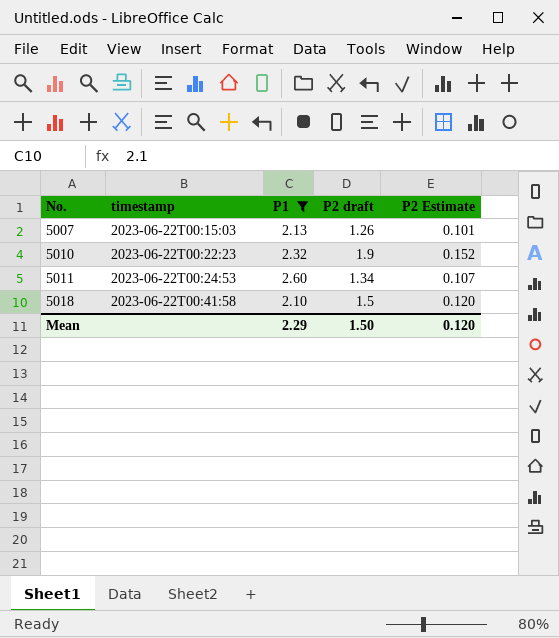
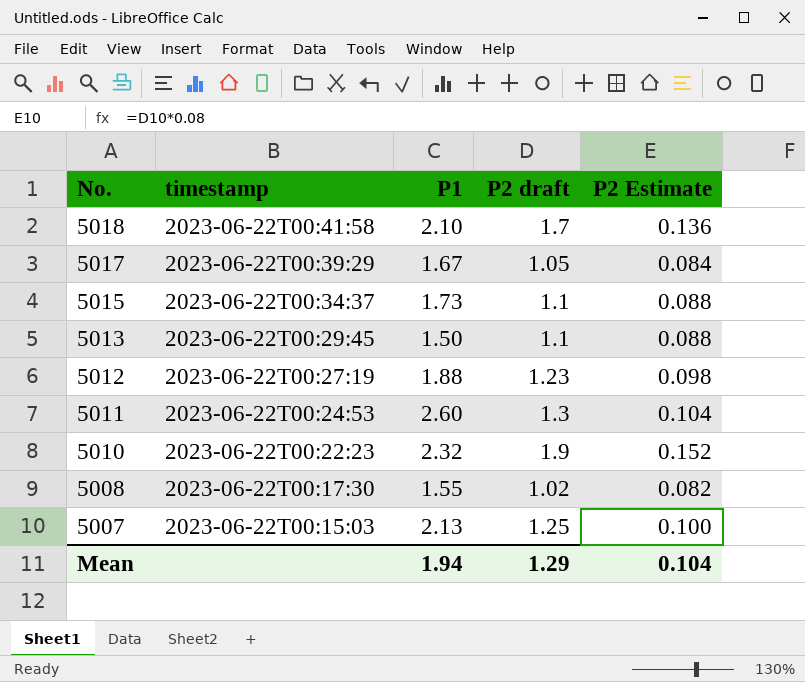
filter: P1 >= 2.10 -> none
row order: No. ascending -> No. descending
5018 | P2 draft: 1.5 -> 1.7
5018 | P2 Estimate: 0.120 -> 0.136
5011 | P2 draft: 1.34 -> 1.3
5011 | P2 Estimate: 0.107 -> 0.104
5007 | P2 draft: 1.26 -> 1.25
5007 | P2 Estimate: 0.101 -> 0.100
Mean | P1: 2.29 -> 1.94
Mean | P2 draft: 1.50 -> 1.29
Mean | P2 Estimate: 0.120 -> 0.104

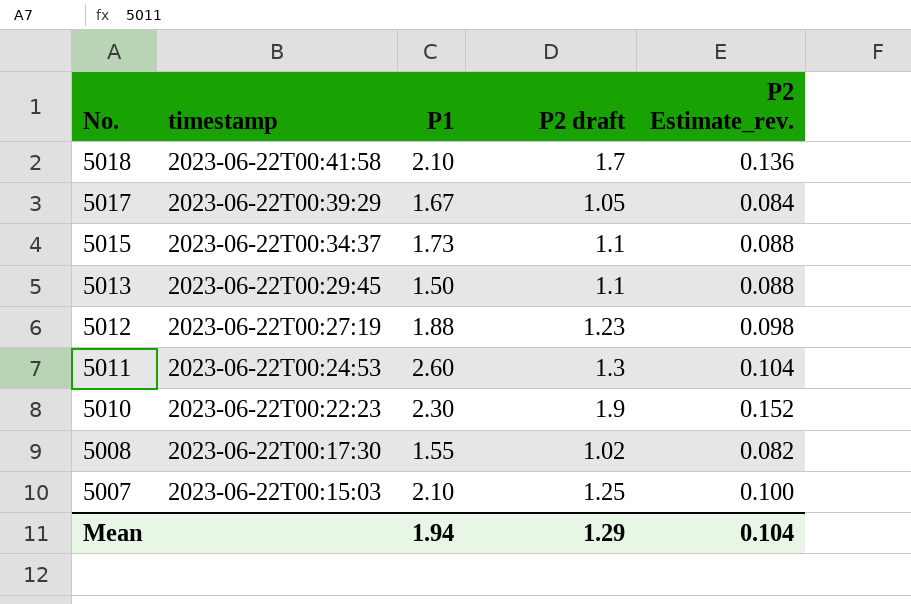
column name: P2 Estimate -> P2 Estimate_rev.
5010 | P1: 2.32 -> 2.30
5007 | P1: 2.13 -> 2.10

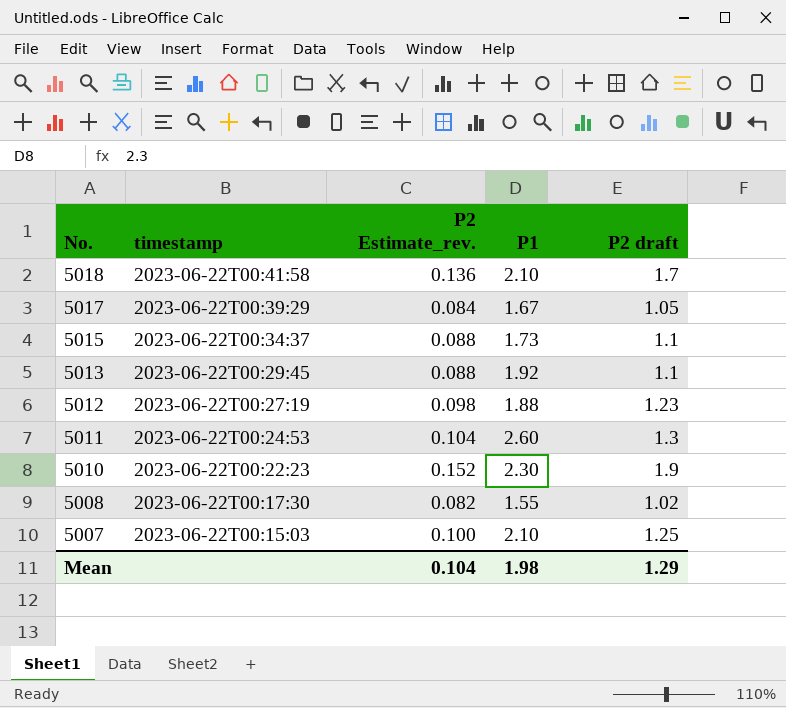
column P2 Estimate_rev. | position: 5 -> 3
5013 | P1: 1.50 -> 1.92
Mean | P1: 1.94 -> 1.98

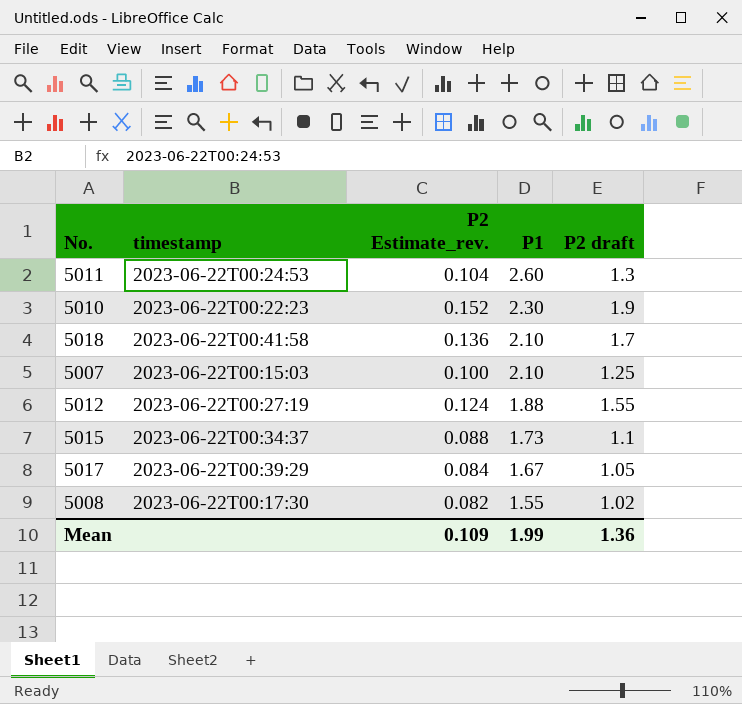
row order: No. descending -> P1 descending
row 5013: 2023-06-22T00:29:45 | 0.088 | 1.92 | 1.1 -> none
5012 | P2 Estimate_rev.: 0.098 -> 0.124
5012 | P2 draft: 1.23 -> 1.55
Mean | P2 Estimate_rev.: 0.104 -> 0.109
Mean | P1: 1.98 -> 1.99
Mean | P2 draft: 1.29 -> 1.36

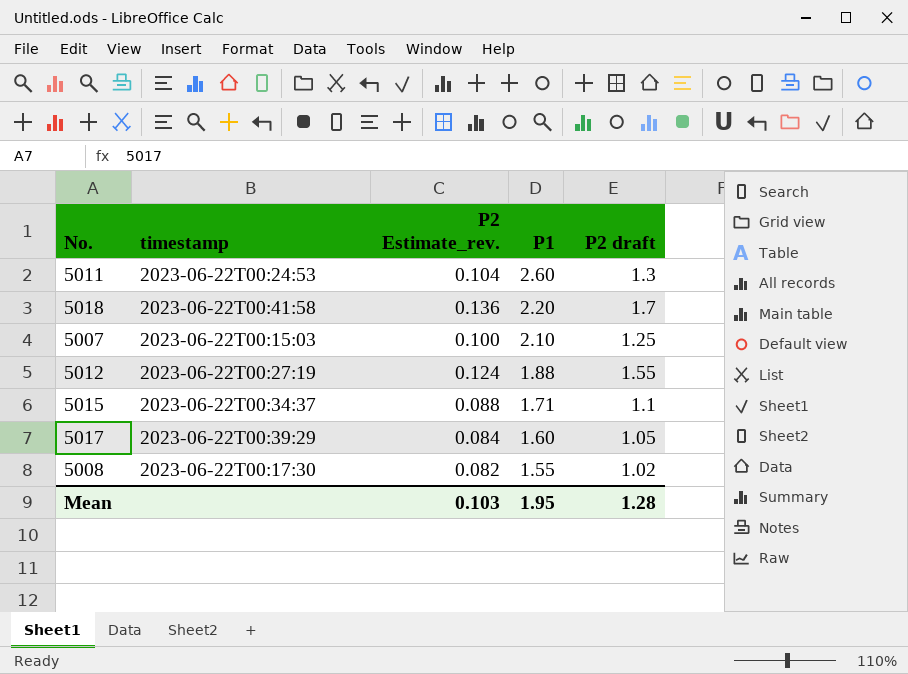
row 5010: 2023-06-22T00:22:23 | 0.152 | 2.30 | 1.9 -> none
5018 | P1: 2.10 -> 2.20
5015 | P1: 1.73 -> 1.71
5017 | P1: 1.67 -> 1.60
Mean | P2 Estimate_rev.: 0.109 -> 0.103
Mean | P1: 1.99 -> 1.95
Mean | P2 draft: 1.36 -> 1.28

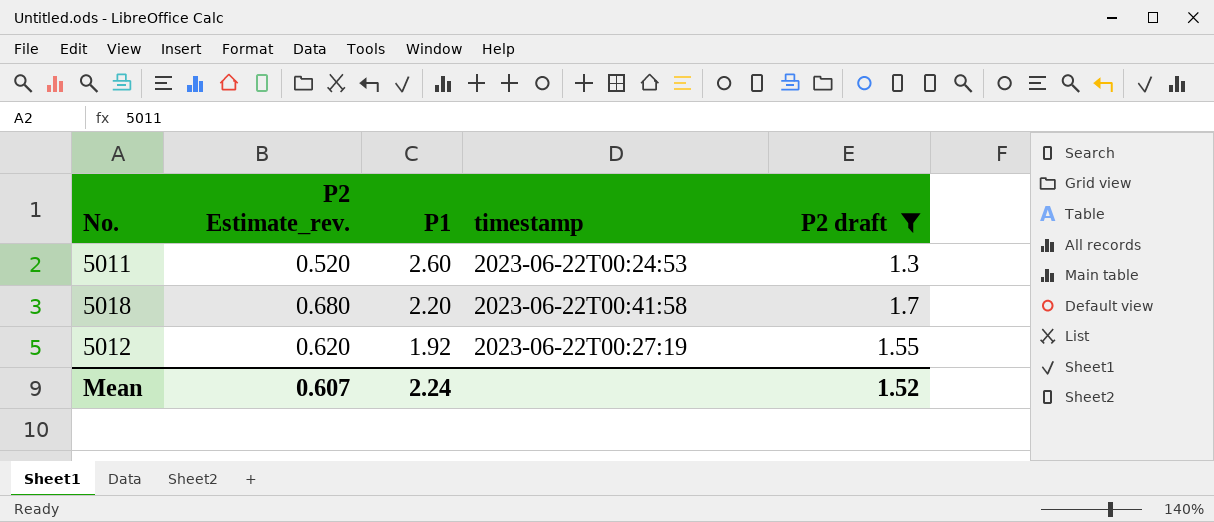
filter: none -> P2 draft >= 1.3
column P2 Estimate_rev. | formula: [P2 draft] * 0.08 -> [P2 draft] * 0.4
column timestamp | position: 2 -> 4
5012 | P1: 1.88 -> 1.92
Mean | P2 Estimate_rev.: 0.103 -> 0.607
Mean | P1: 1.95 -> 2.24
Mean | P2 draft: 1.28 -> 1.52

